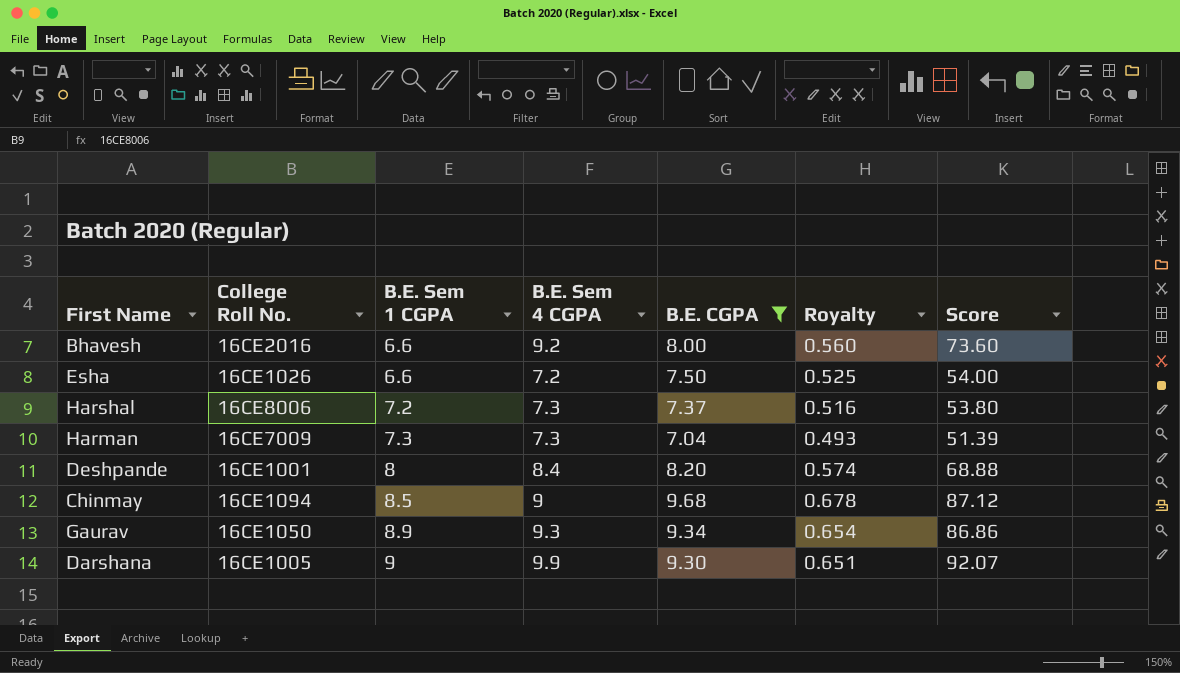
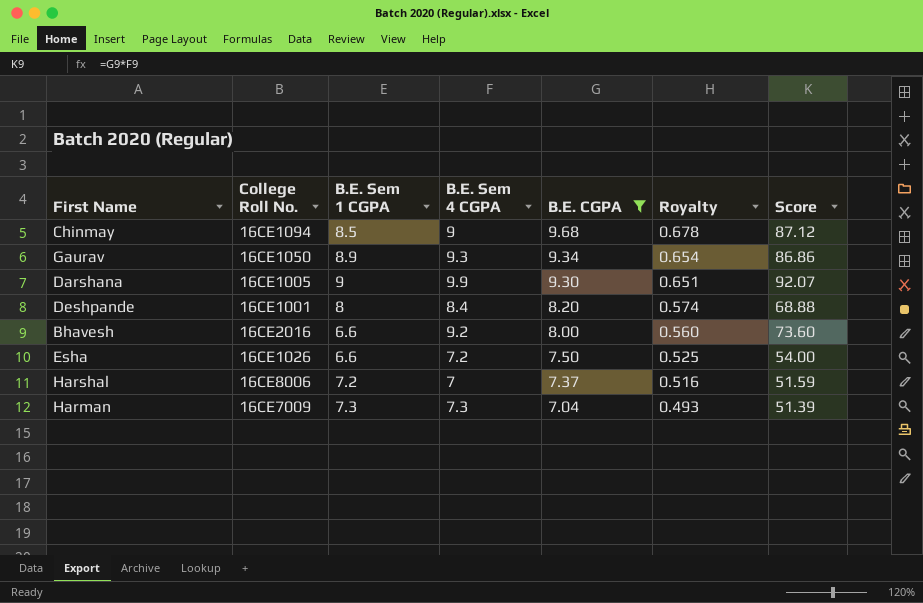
row order: B.E. Sem 1 CGPA ascending -> B.E. CGPA descending
Harshal | B.E. Sem 4 CGPA: 7.3 -> 7
Harshal | Score: 53.80 -> 51.59

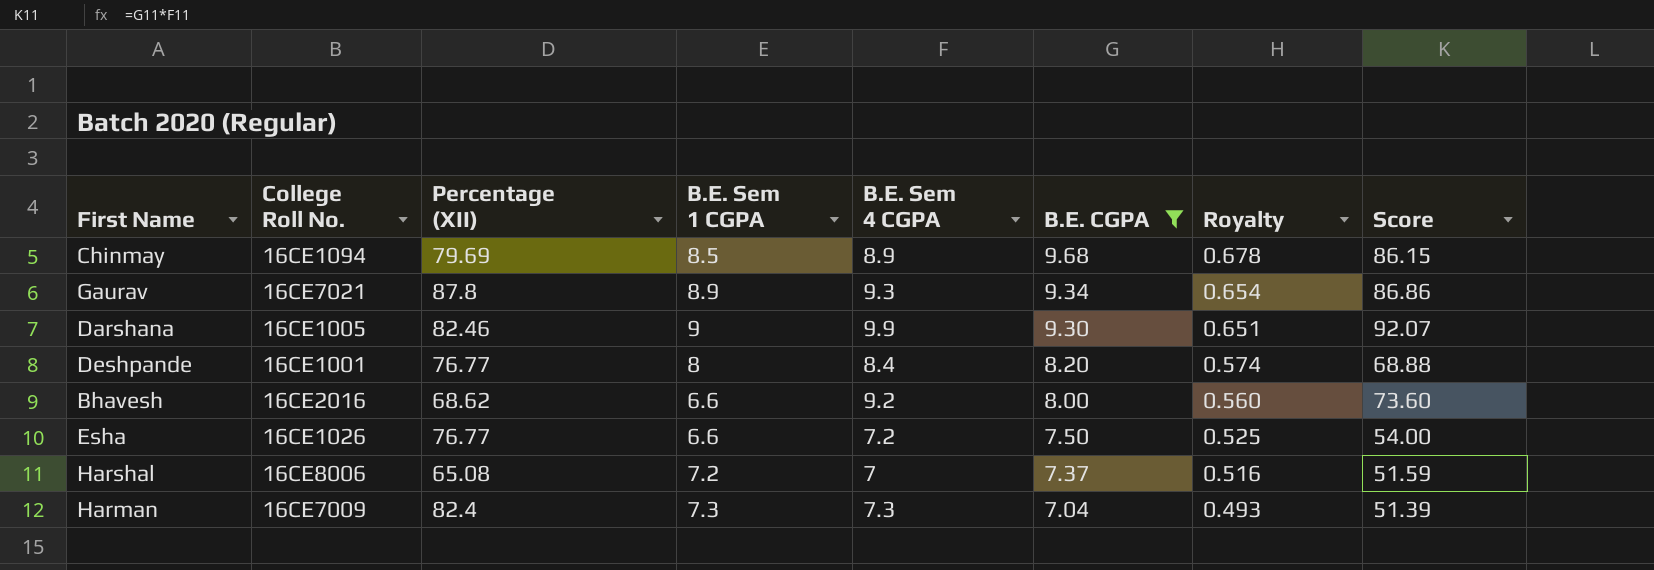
column Percentage (XII) | position: none -> 3
Chinmay | B.E. Sem 4 CGPA: 9 -> 8.9
Chinmay | Score: 87.12 -> 86.15
Gaurav | College Roll No.: 16CE1050 -> 16CE7021

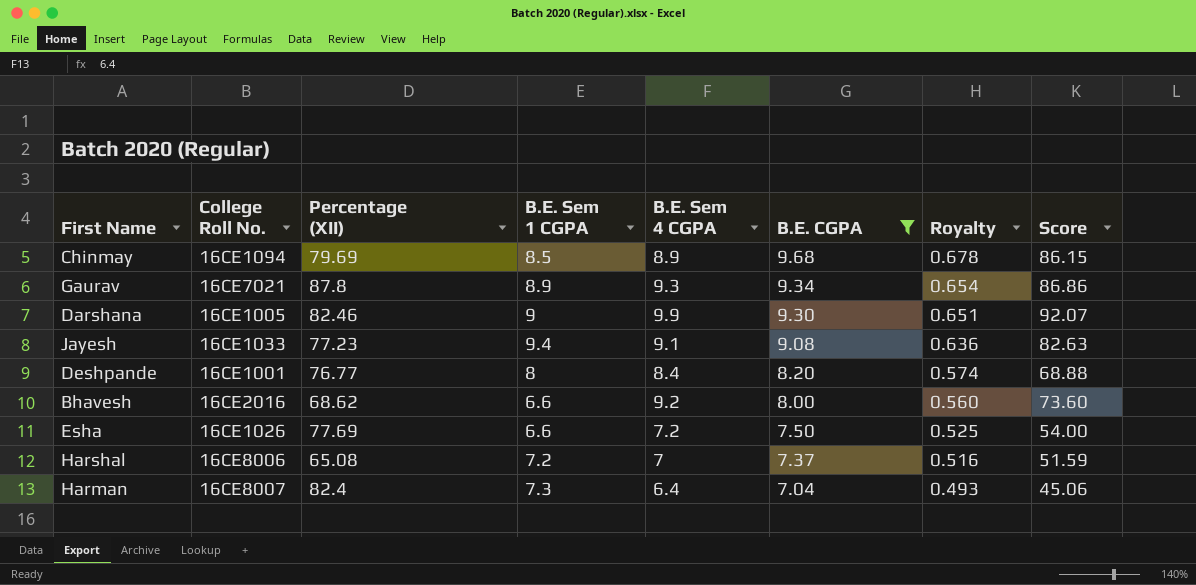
row Jayesh: none -> 16CE1033 | 77.23 | 9.4 | 9.1 | 9.08 | 0.636 | 82.63
Esha | Percentage (XII): 76.77 -> 77.69
Harman | College Roll No.: 16CE7009 -> 16CE8007
Harman | B.E. Sem 4 CGPA: 7.3 -> 6.4
Harman | Score: 51.39 -> 45.06

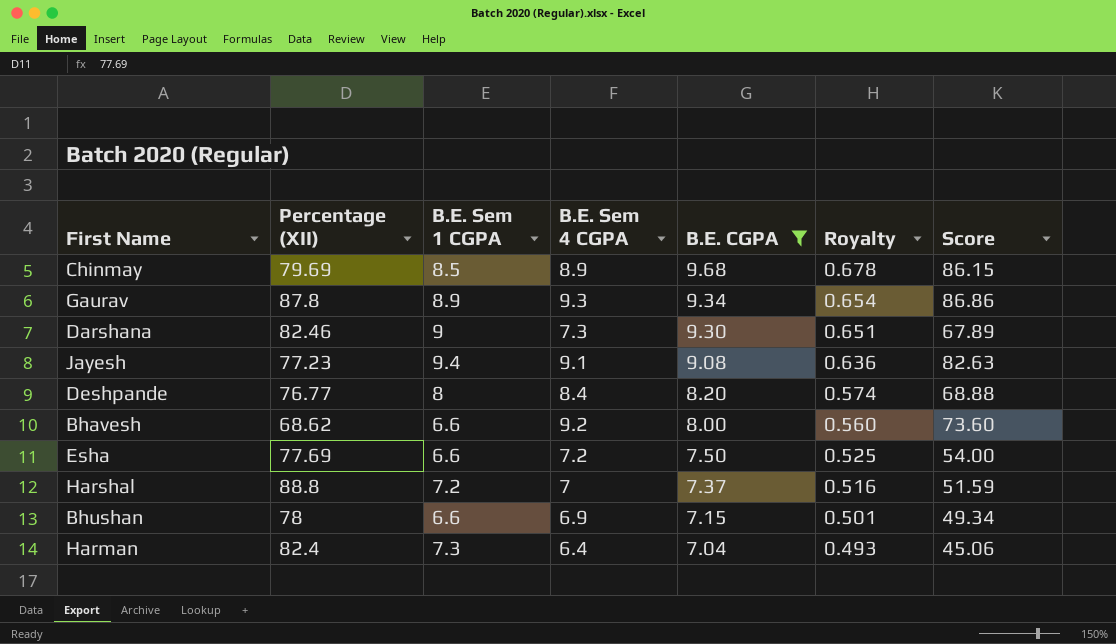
column College Roll No. | position: 2 -> none
Darshana | B.E. Sem 4 CGPA: 9.9 -> 7.3
Darshana | Score: 92.07 -> 67.89
Harshal | Percentage (XII): 65.08 -> 88.8
row Bhushan: none -> 78 | 6.6 | 6.9 | 7.15 | 0.501 | 49.34

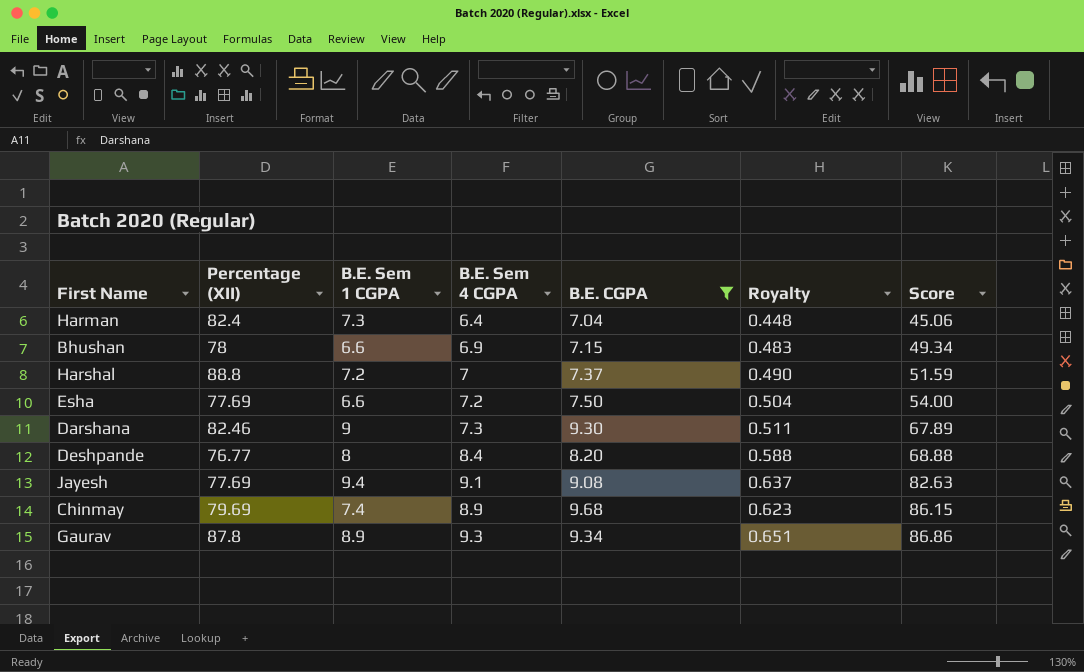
row order: B.E. CGPA descending -> Score ascending
column Royalty | formula: [B.E. CGPA] * 0.07 -> [B.E. Sem 4 CGPA] * 0.07
row Bhavesh: 68.62 | 6.6 | 9.2 | 8.00 | 0.560 | 73.60 -> none
Jayesh | Percentage (XII): 77.23 -> 77.69
Chinmay | B.E. Sem 1 CGPA: 8.5 -> 7.4

